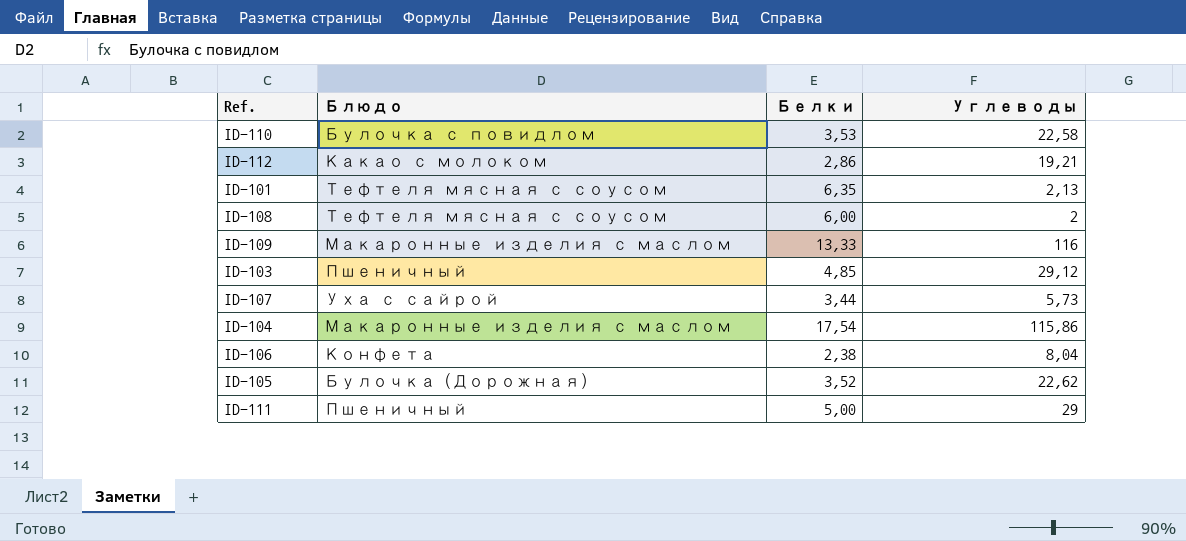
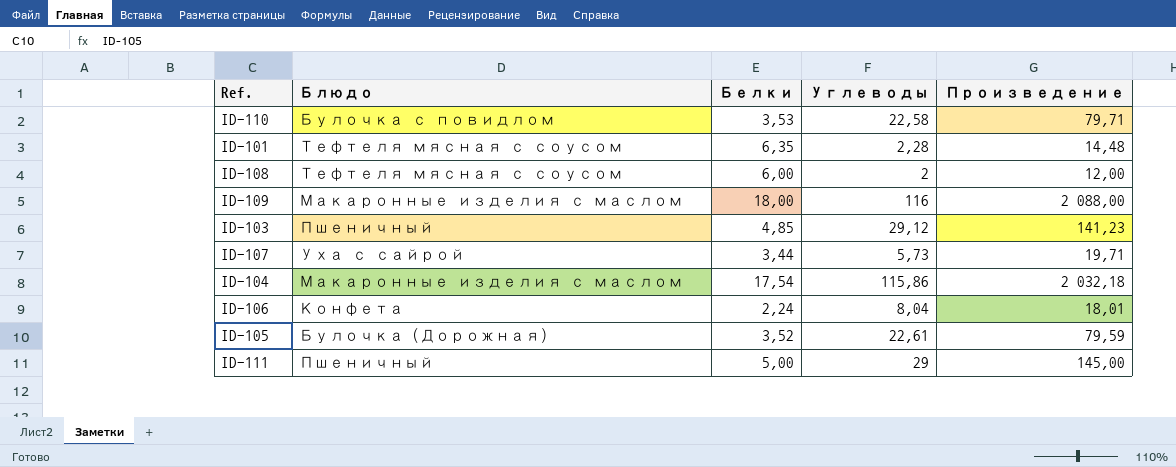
column Произведение | formula: none -> [Белки] * [Углеводы]
row ID-112: Какао с молоком | 2,86 | 19,21 -> none
ID-101 | Углеводы: 2,13 -> 2,28
ID-109 | Белки: 13,33 -> 18,00
ID-106 | Белки: 2,38 -> 2,24
ID-105 | Углеводы: 22,62 -> 22,61

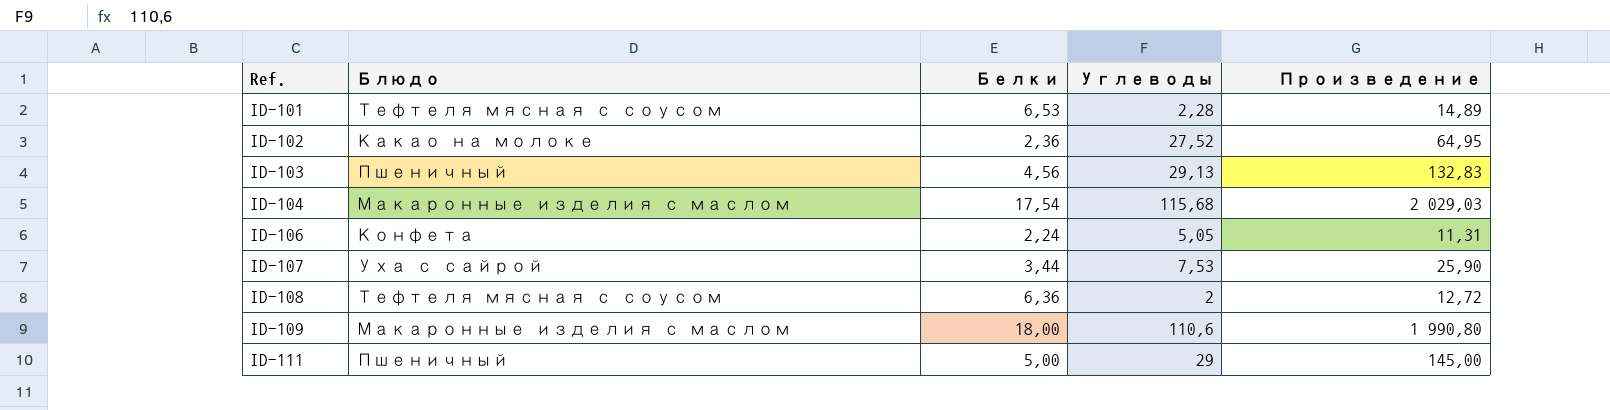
row order: none -> Ref. ascending
row ID-110: Булочка с повидлом | 3,53 | 22,58 | 79,71 -> none
row ID-105: Булочка (Дорожная) | 3,52 | 22,61 | 79,59 -> none
ID-101 | Белки: 6,35 -> 6,53
ID-101 | Произведение: 14,48 -> 14,89
row ID-102: none -> Какао на молоке | 2,36 | 27,52 | 64,95
ID-103 | Белки: 4,85 -> 4,56
ID-103 | Углеводы: 29,12 -> 29,13
ID-103 | Произведение: 141,23 -> 132,83
ID-104 | Углеводы: 115,86 -> 115,68
ID-104 | Произведение: 2 032,18 -> 2 029,03
ID-106 | Углеводы: 8,04 -> 5,05
ID-106 | Произведение: 18,01 -> 11,31
ID-107 | Углеводы: 5,73 -> 7,53
ID-107 | Произведение: 19,71 -> 25,90
ID-108 | Белки: 6,00 -> 6,36
ID-108 | Произведение: 12,00 -> 12,72
ID-109 | Углеводы: 116 -> 110,6
ID-109 | Произведение: 2 088,00 -> 1 990,80

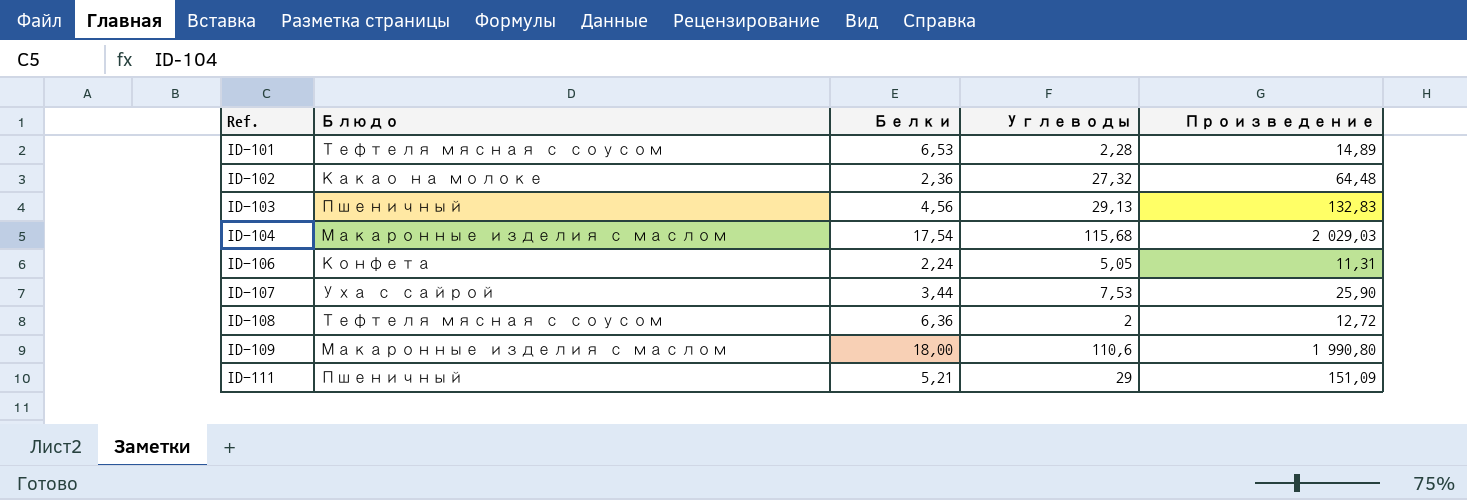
ID-102 | Углеводы: 27,52 -> 27,32
ID-102 | Произведение: 64,95 -> 64,48
ID-111 | Белки: 5,00 -> 5,21
ID-111 | Произведение: 145,00 -> 151,09

